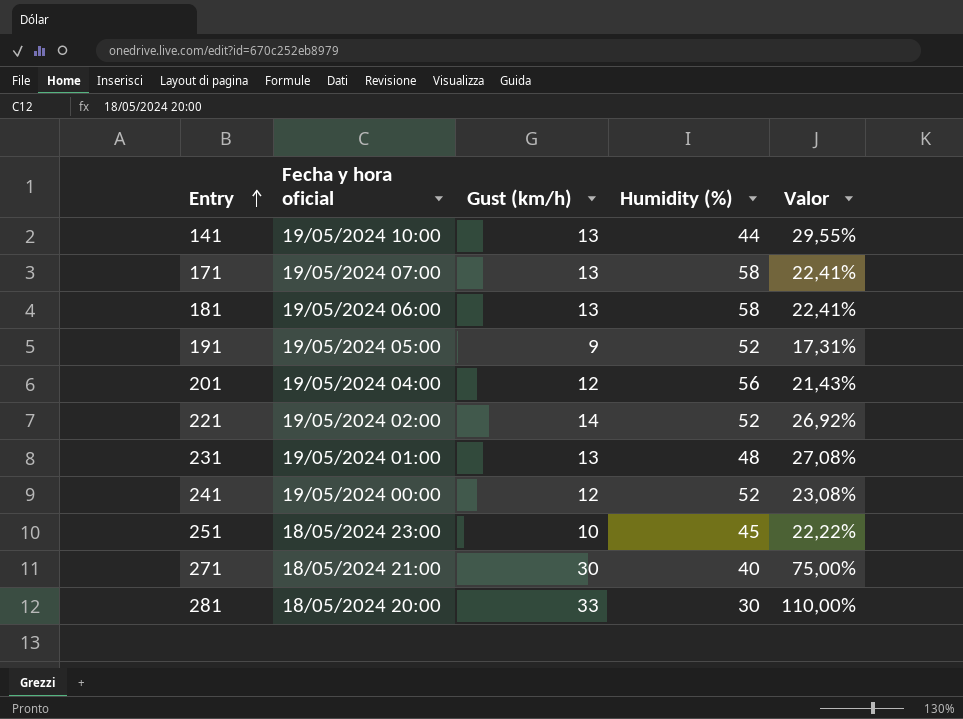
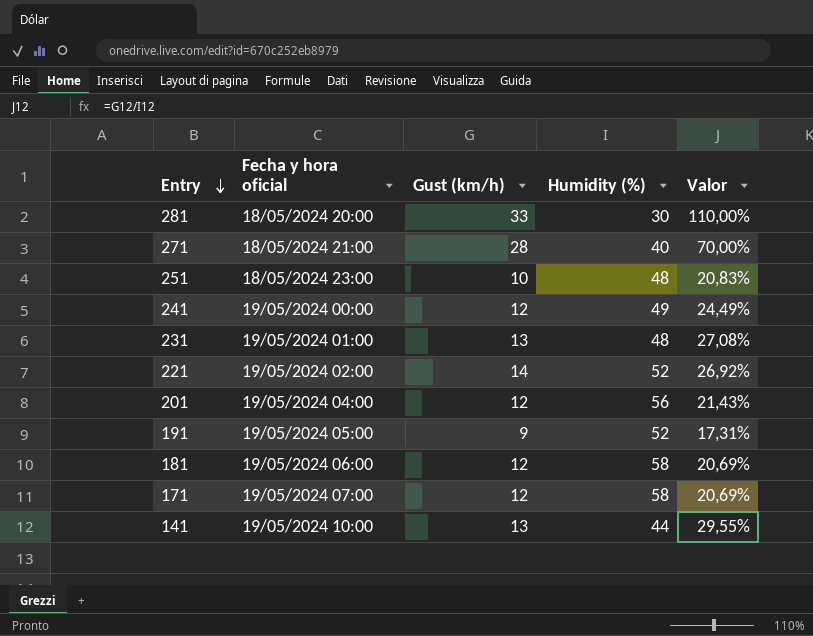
row order: Entry ascending -> Entry descending
271 | Gust (km/h): 30 -> 28
271 | Valor: 75,00% -> 70,00%
251 | Humidity (%): 45 -> 48
251 | Valor: 22,22% -> 20,83%
241 | Humidity (%): 52 -> 49
241 | Valor: 23,08% -> 24,49%
181 | Gust (km/h): 13 -> 12
181 | Valor: 22,41% -> 20,69%
171 | Gust (km/h): 13 -> 12
171 | Valor: 22,41% -> 20,69%

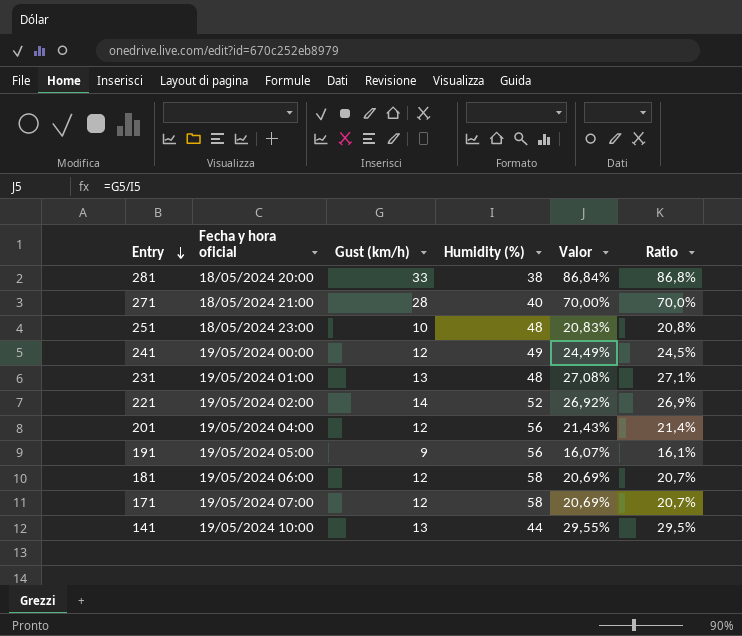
column Ratio | formula: none -> [Gust (km/h)] / [Humidity (%)]
281 | Humidity (%): 30 -> 38
281 | Valor: 110,00% -> 86,84%
191 | Humidity (%): 52 -> 56
191 | Valor: 17,31% -> 16,07%

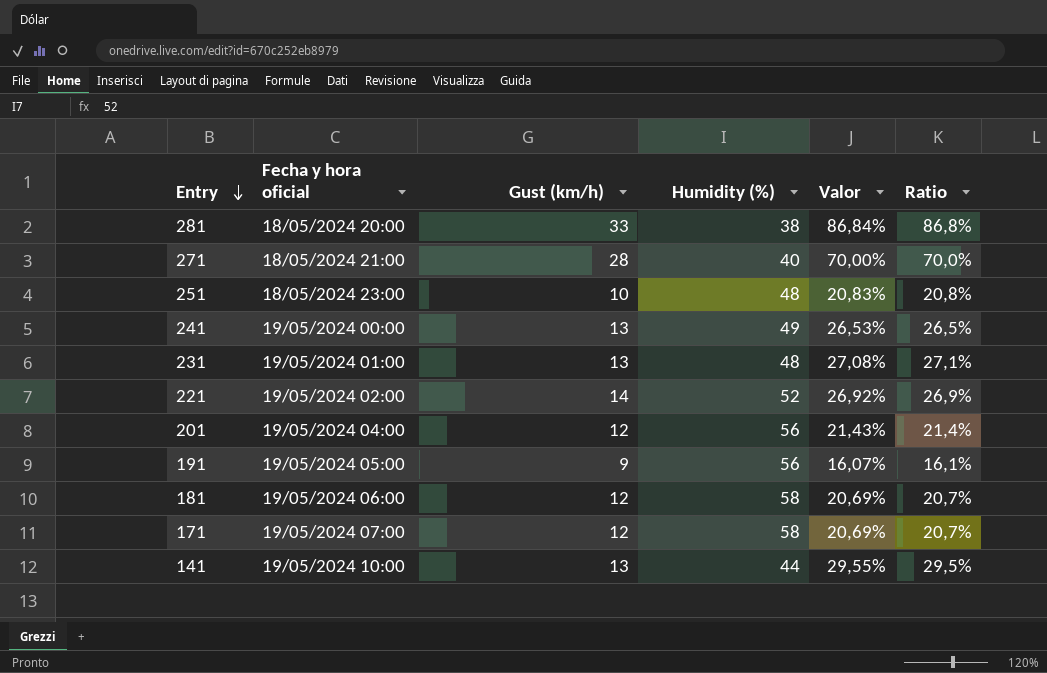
241 | Gust (km/h): 12 -> 13
241 | Valor: 24,49% -> 26,53%
241 | Ratio: 24,5% -> 26,5%

